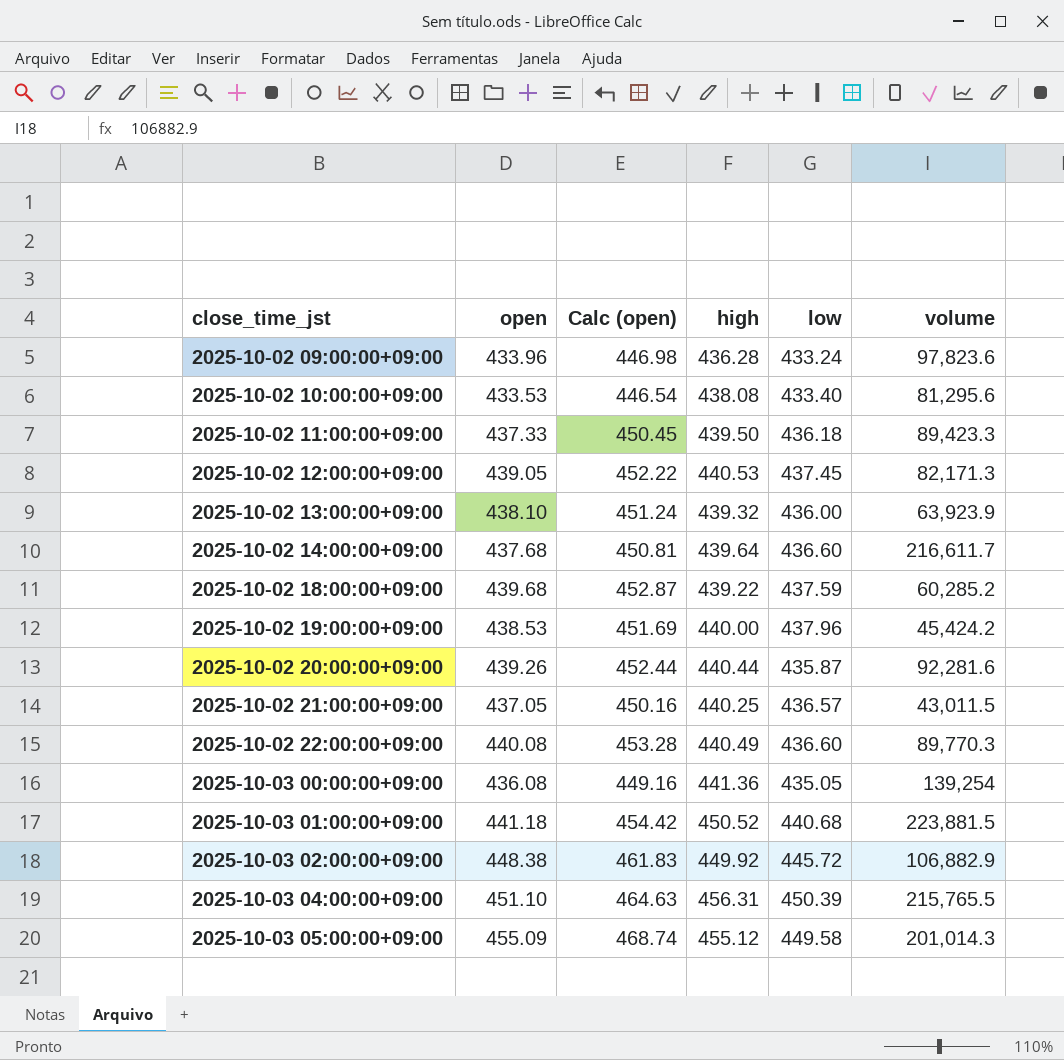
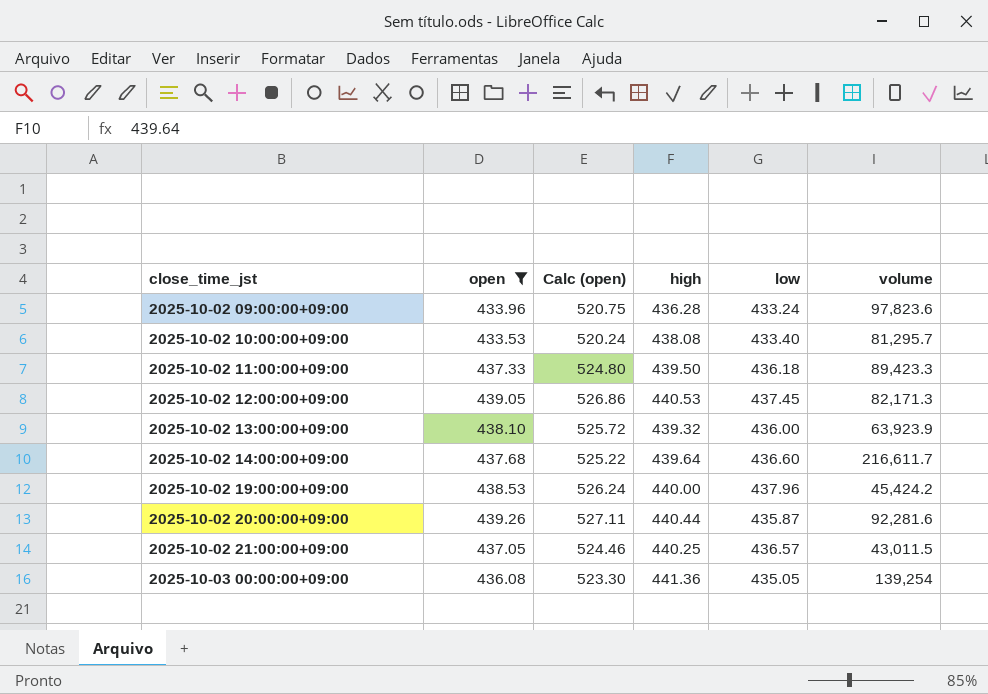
filter: none -> open <= 439.26
column Calc (open) | formula: [open] * 1.03 -> [open] * 1.2
2025-10-02 10:00:00+09:00 | volume: 81,295.6 -> 81,295.7

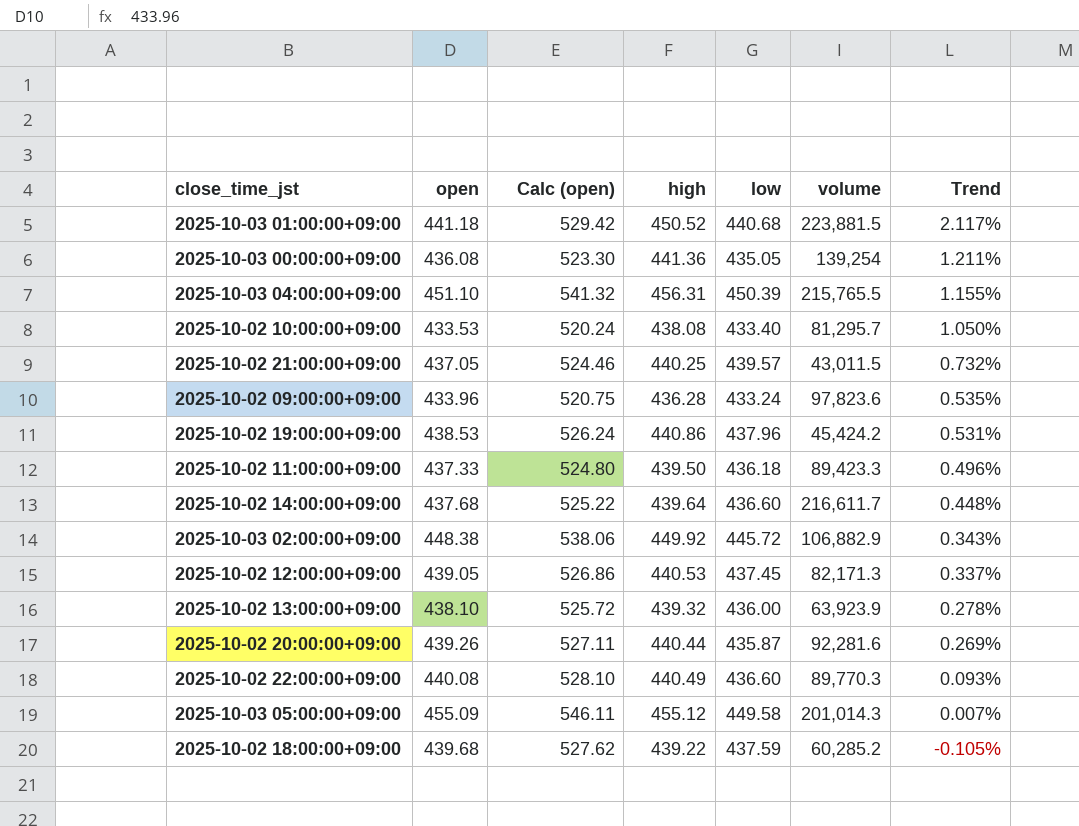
filter: open <= 439.26 -> none
row order: close_time_jst ascending -> Trend descending
column Trend | formula: none -> ([high] - [open]) / [open]
2025-10-02 21:00:00+09:00 | low: 436.57 -> 439.57
2025-10-02 19:00:00+09:00 | high: 440.00 -> 440.86

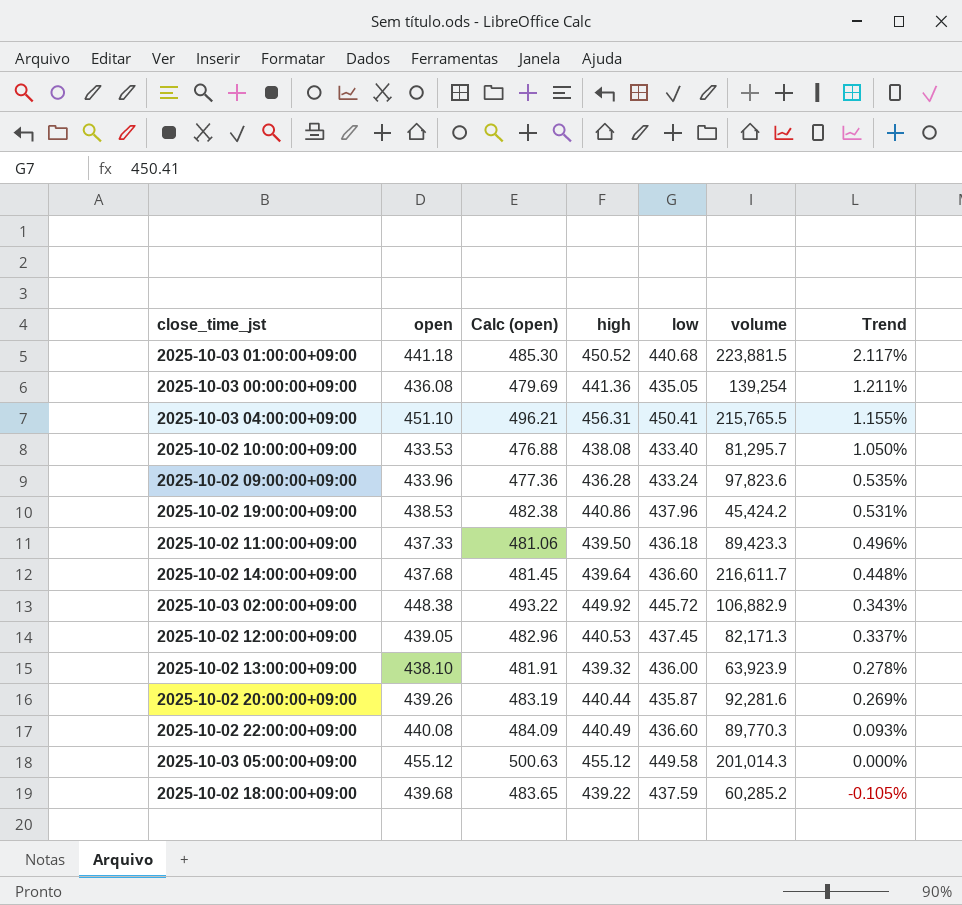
column Calc (open) | formula: [open] * 1.2 -> [open] * 1.1
row 2025-10-02 21:00:00+09:00: 437.05 | 524.46 | 440.25 | 439.57 | 43,011.5 | 0.732% -> none
2025-10-03 04:00:00+09:00 | low: 450.39 -> 450.41
2025-10-03 05:00:00+09:00 | open: 455.09 -> 455.12
2025-10-03 05:00:00+09:00 | Trend: 0.007% -> 0.000%

